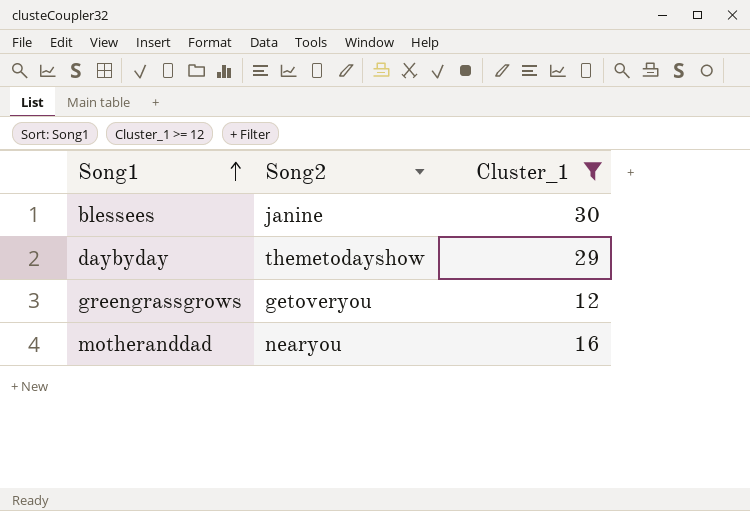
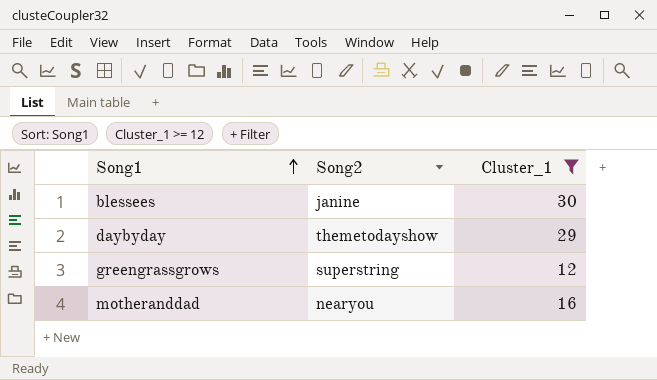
greengrassgrows | Song2: getoveryou -> superstring

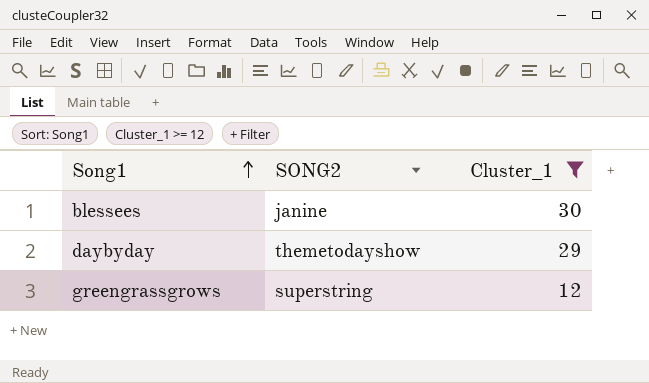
column name: Song2 -> SONG2
row motheranddad: nearyou | 16 -> none

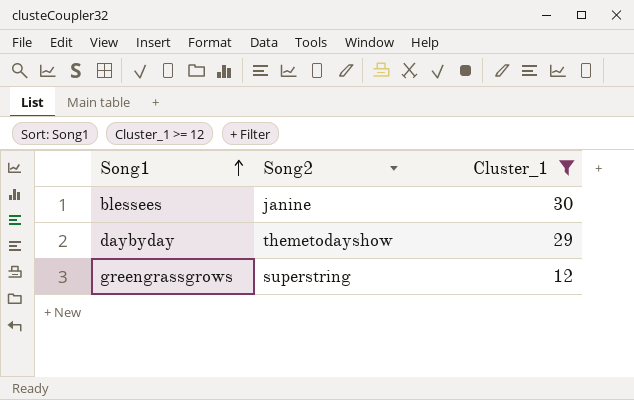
column name: SONG2 -> Song2

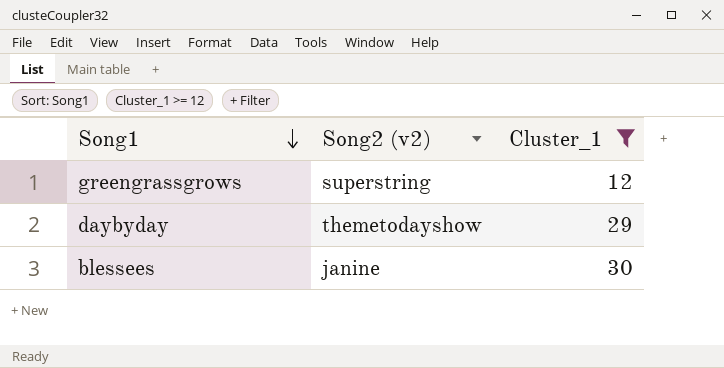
row order: Song1 ascending -> Song1 descending
column name: Song2 -> Song2 (v2)

